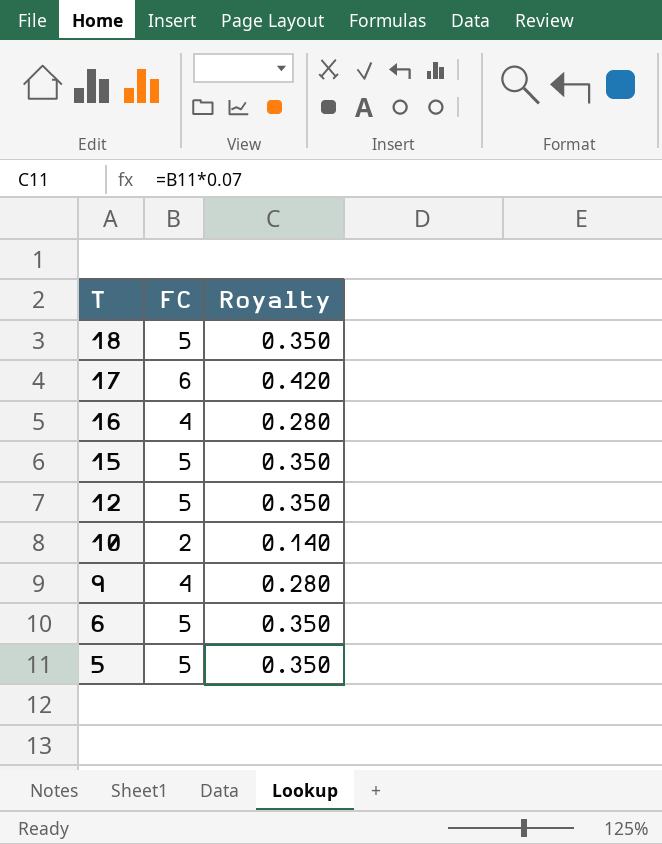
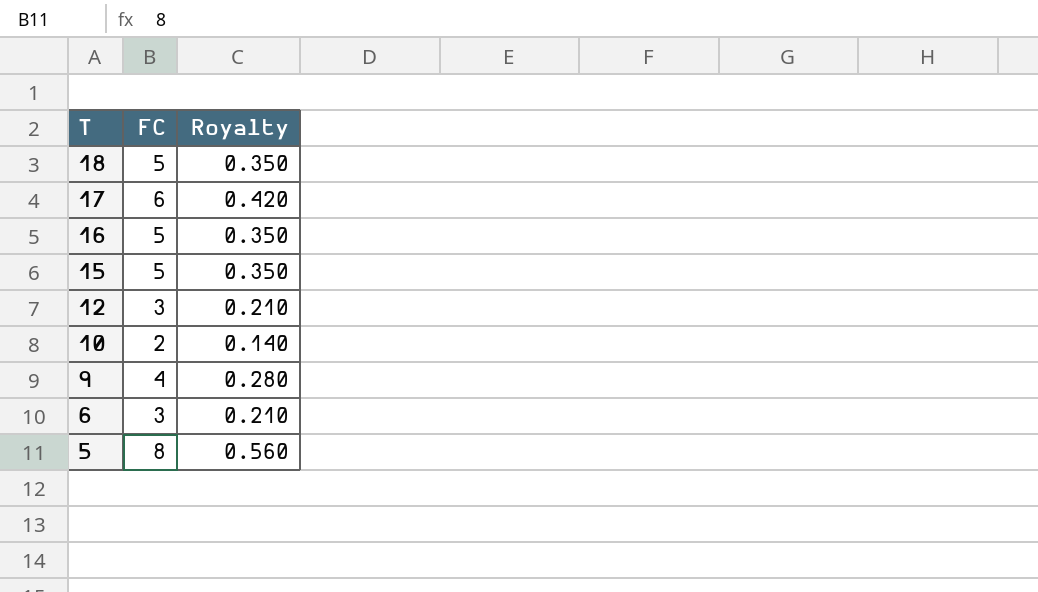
16 | FC: 4 -> 5
16 | Royalty: 0.280 -> 0.350
12 | FC: 5 -> 3
12 | Royalty: 0.350 -> 0.210
6 | FC: 5 -> 3
6 | Royalty: 0.350 -> 0.210
5 | FC: 5 -> 8
5 | Royalty: 0.350 -> 0.560

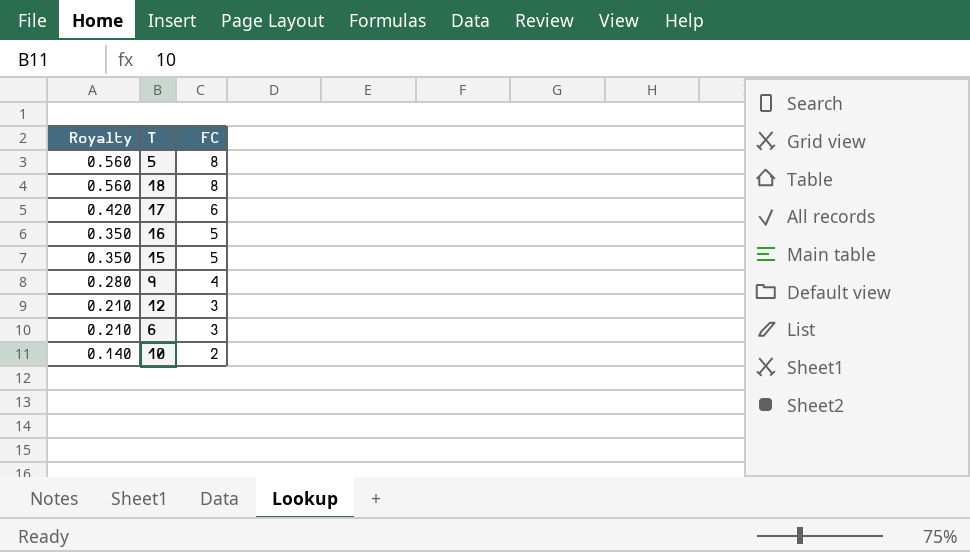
row order: T descending -> Royalty descending
column Royalty | position: 3 -> 1
18 | Royalty: 0.350 -> 0.560
18 | FC: 5 -> 8

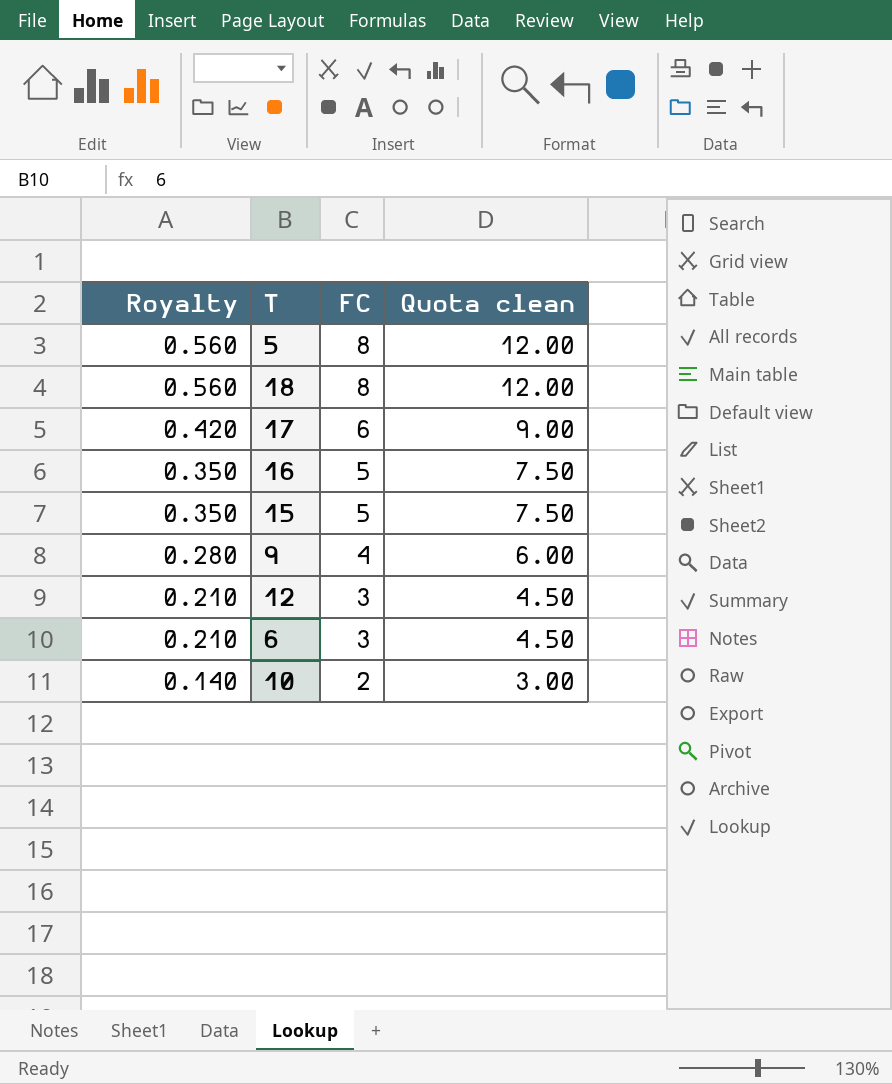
column Quota clean | formula: none -> [FC] * 1.5

